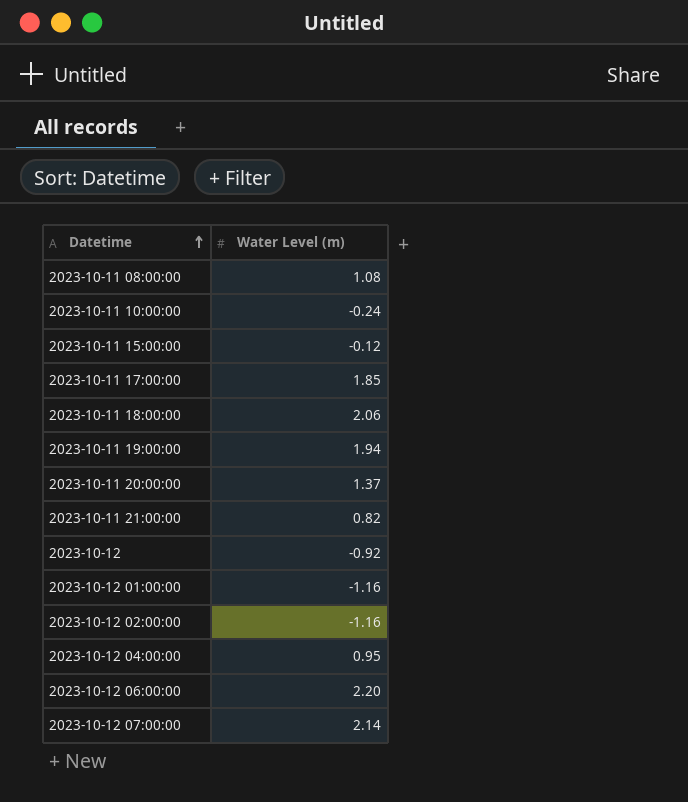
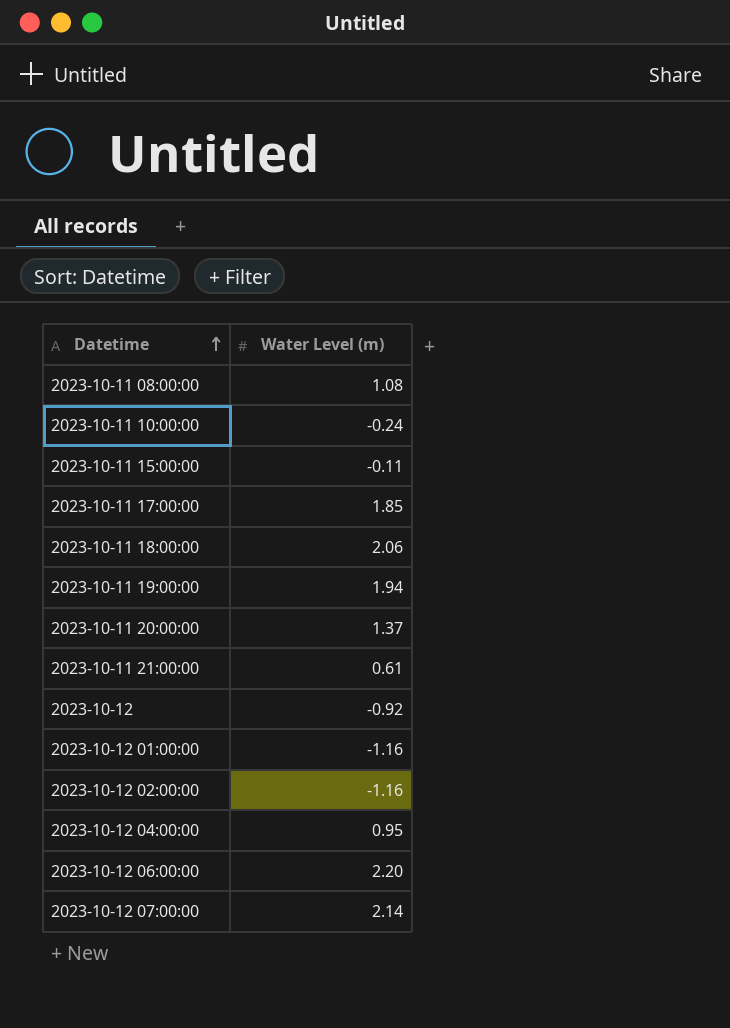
2023-10-11 15:00:00 | Water Level (m): -0.12 -> -0.11
2023-10-11 21:00:00 | Water Level (m): 0.82 -> 0.61

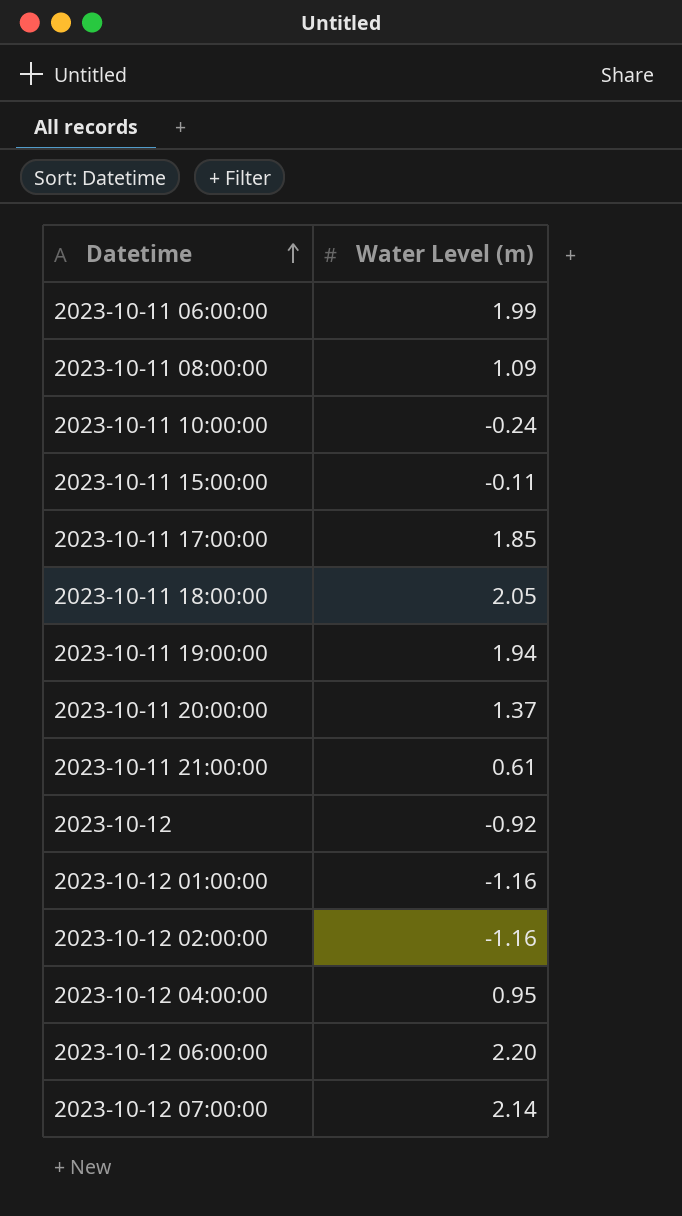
row 2023-10-11 06:00:00: none -> 1.99
2023-10-11 08:00:00 | Water Level (m): 1.08 -> 1.09
2023-10-11 18:00:00 | Water Level (m): 2.06 -> 2.05

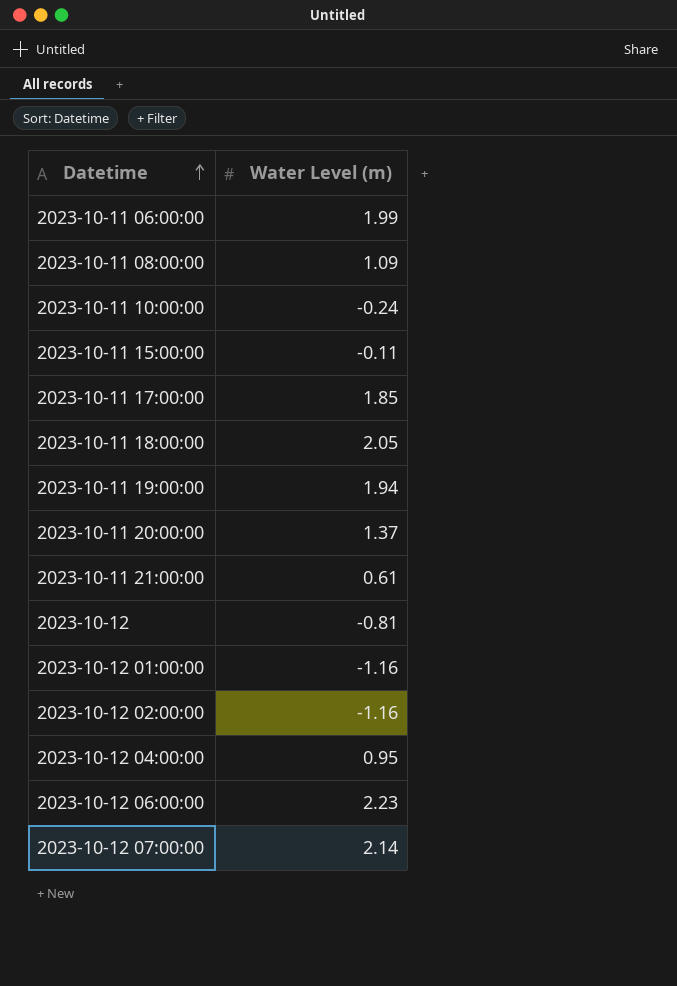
2023-10-12 | Water Level (m): -0.92 -> -0.81
2023-10-12 06:00:00 | Water Level (m): 2.20 -> 2.23

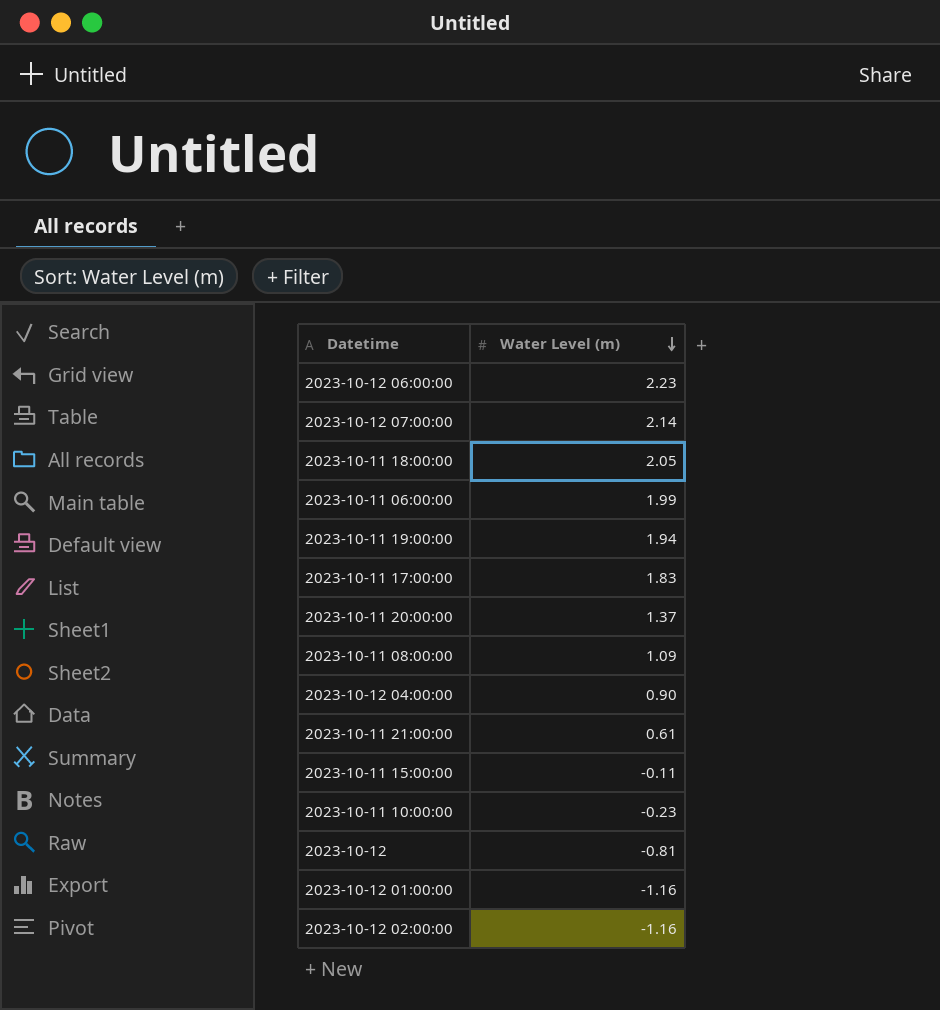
row order: Datetime ascending -> Water Level (m) descending
2023-10-11 17:00:00 | Water Level (m): 1.85 -> 1.83
2023-10-12 04:00:00 | Water Level (m): 0.95 -> 0.90
2023-10-11 10:00:00 | Water Level (m): -0.24 -> -0.23

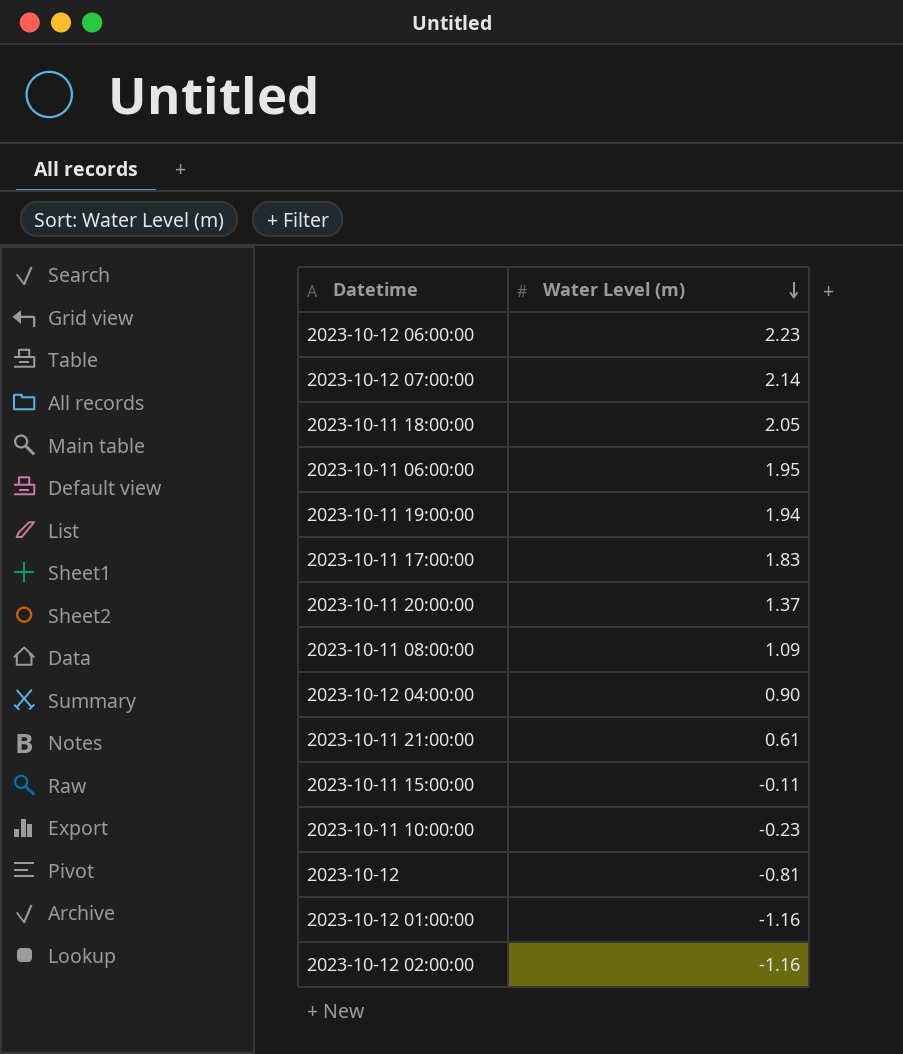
2023-10-11 06:00:00 | Water Level (m): 1.99 -> 1.95

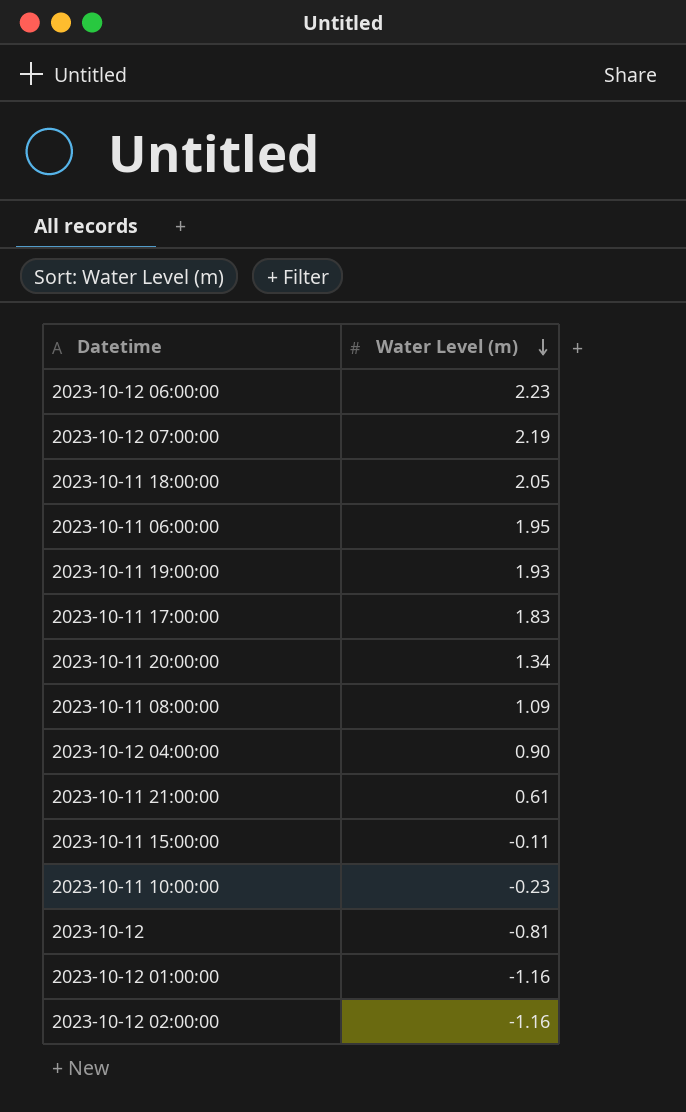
2023-10-12 07:00:00 | Water Level (m): 2.14 -> 2.19
2023-10-11 19:00:00 | Water Level (m): 1.94 -> 1.93
2023-10-11 20:00:00 | Water Level (m): 1.37 -> 1.34

